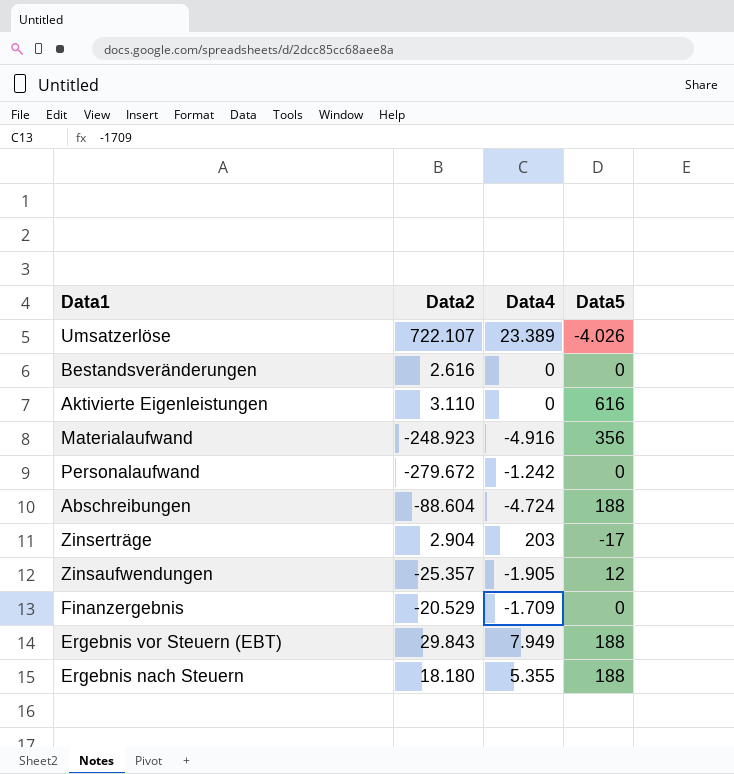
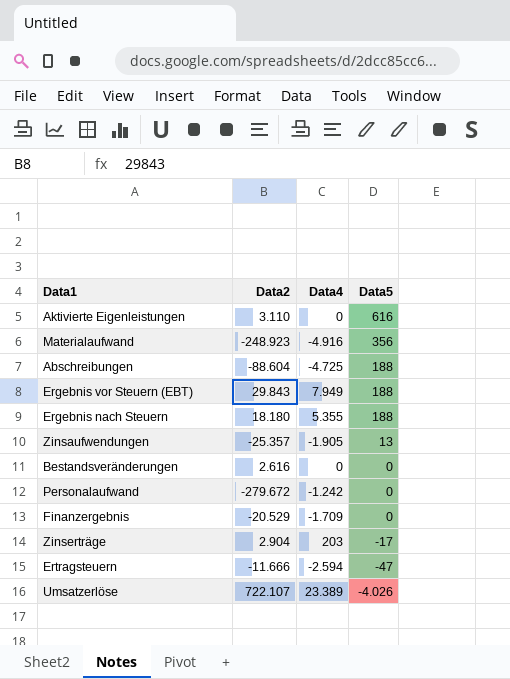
row order: none -> Data5 descending
Abschreibungen | Data4: -4.724 -> -4.725
Zinsaufwendungen | Data5: 12 -> 13
row Ertragsteuern: none -> -11.666 | -2.594 | -47

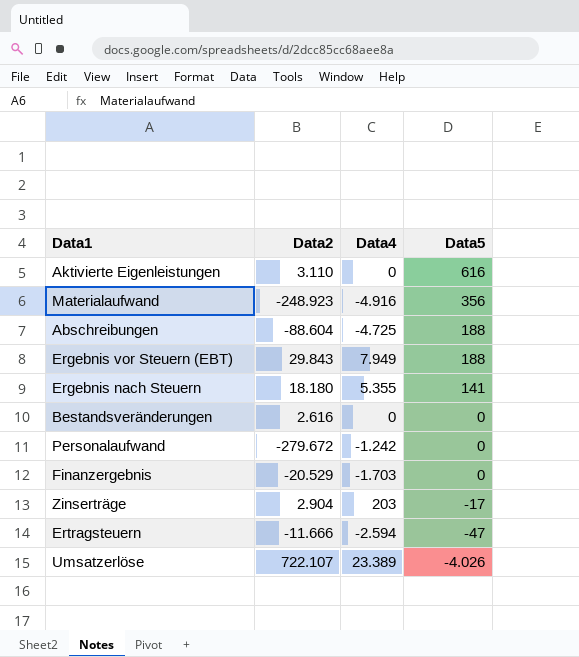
row Zinsaufwendungen: -25.357 | -1.905 | 13 -> none
Ergebnis nach Steuern | Data5: 188 -> 141
Finanzergebnis | Data4: -1.709 -> -1.703

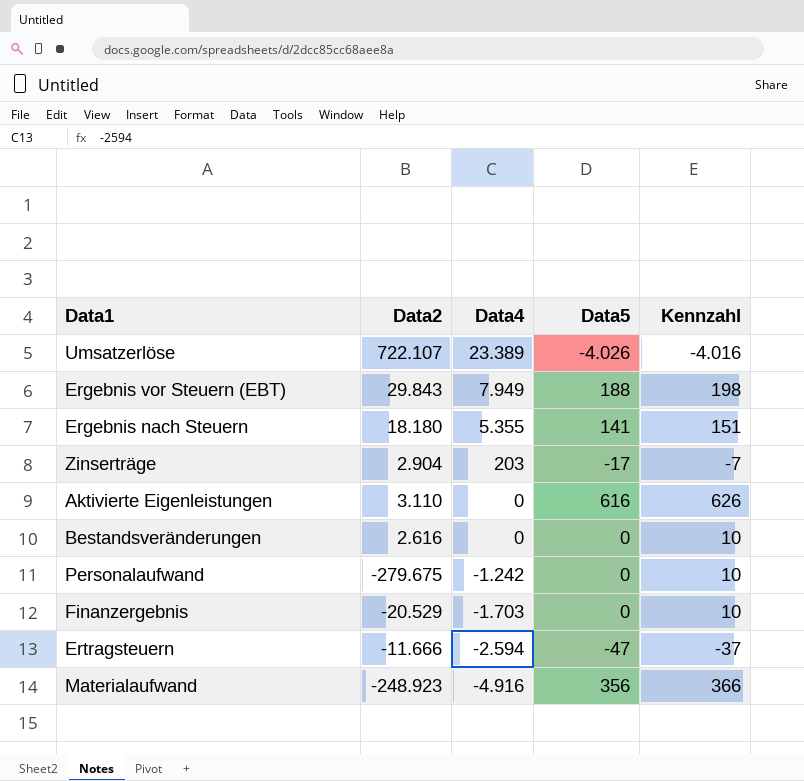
row order: Data5 descending -> Data4 descending
column Kennzahl | formula: none -> [Data5] + 10
row Abschreibungen: -88.604 | -4.725 | 188 -> none
Personalaufwand | Data2: -279.672 -> -279.675

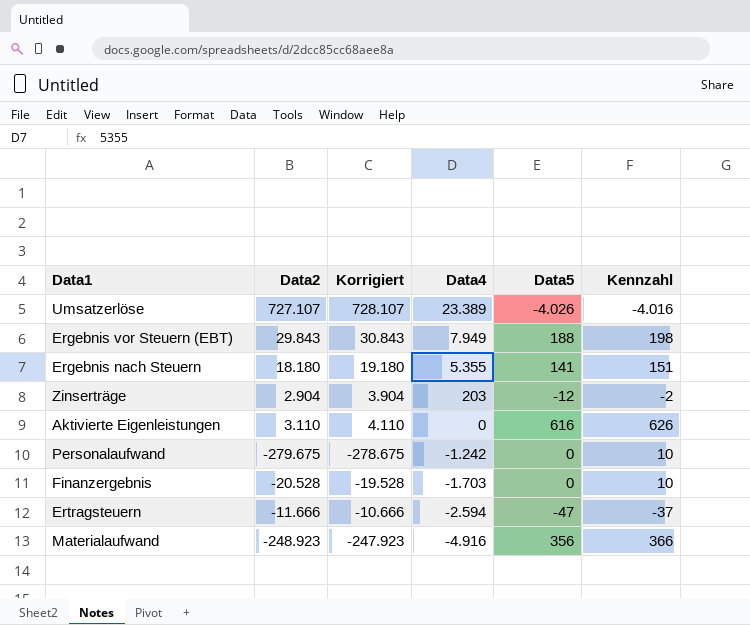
column Korrigiert | formula: none -> [Data2] + 1000
row Bestandsveränderungen: 2.616 | 0 | 0 | 10 -> none
Umsatzerlöse | Data2: 722.107 -> 727.107
Zinserträge | Data5: -17 -> -12
Zinserträge | Kennzahl: -7 -> -2
Finanzergebnis | Data2: -20.529 -> -20.528

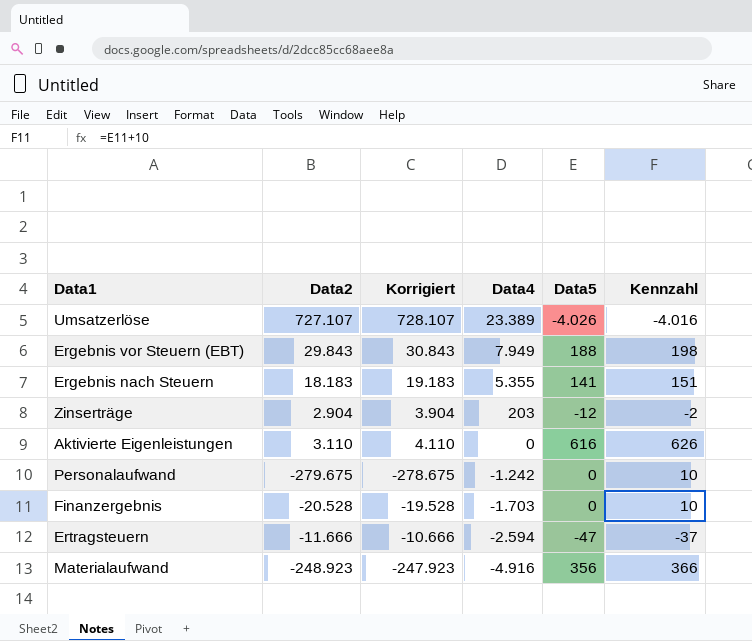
Ergebnis nach Steuern | Data2: 18.180 -> 18.183
Ergebnis nach Steuern | Korrigiert: 19.180 -> 19.183

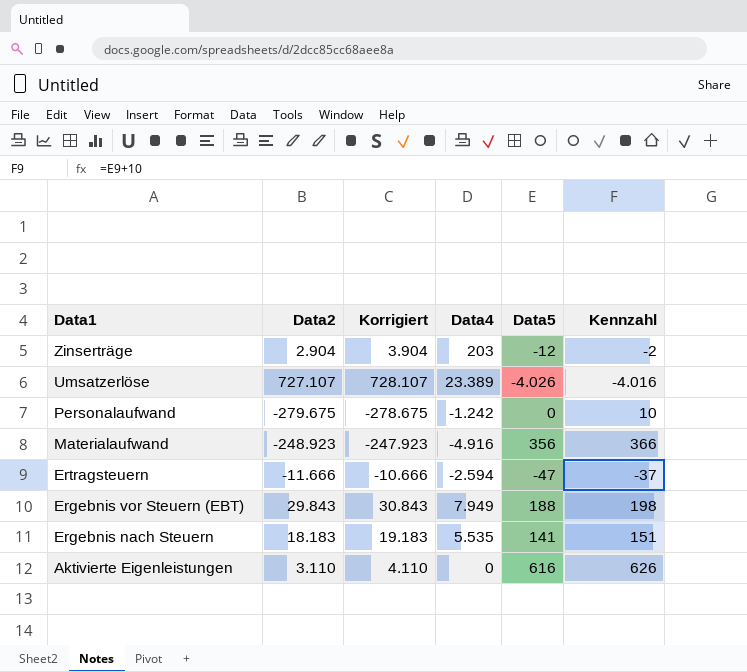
row order: Data4 descending -> Data1 descending
row Finanzergebnis: -20.528 | -19.528 | -1.703 | 0 | 10 -> none
Ergebnis nach Steuern | Data4: 5.355 -> 5.535

